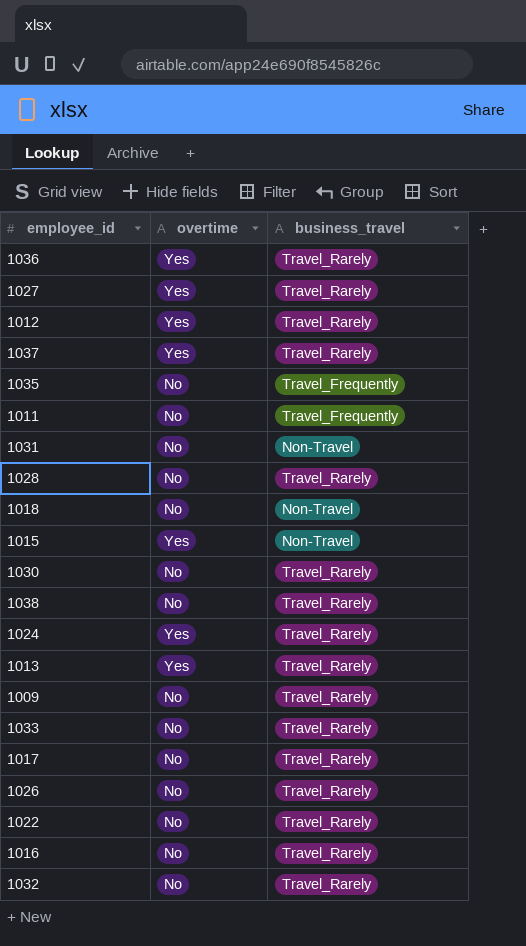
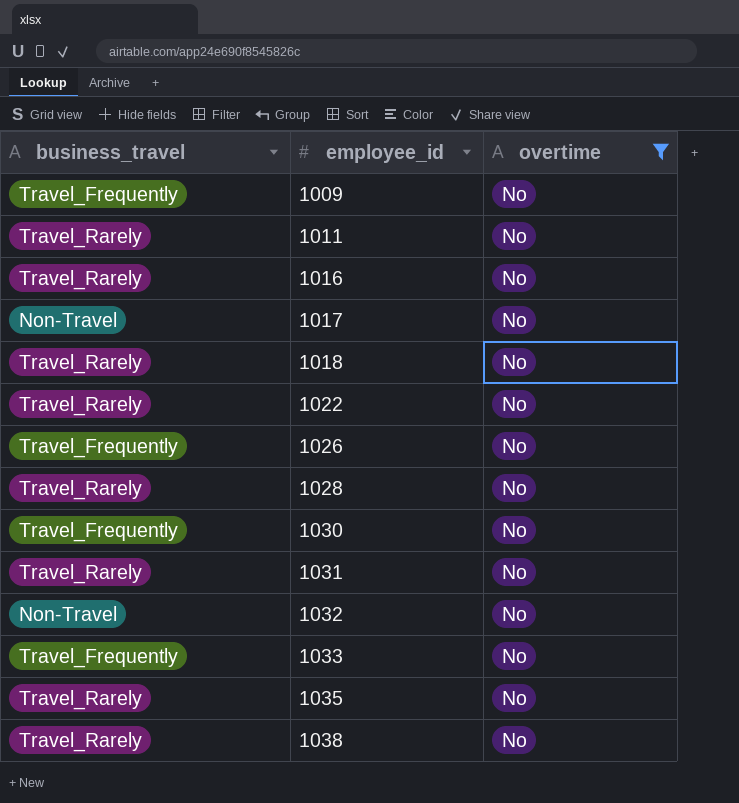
filter: none -> overtime = No
row order: none -> employee_id ascending
column business_travel | position: 3 -> 1
1009 | business_travel: Travel_Rarely -> Travel_Frequently
1011 | business_travel: Travel_Frequently -> Travel_Rarely
1017 | business_travel: Travel_Rarely -> Non-Travel
1018 | business_travel: Non-Travel -> Travel_Rarely
1026 | business_travel: Travel_Rarely -> Travel_Frequently
1030 | business_travel: Travel_Rarely -> Travel_Frequently
1031 | business_travel: Non-Travel -> Travel_Rarely
1032 | business_travel: Travel_Rarely -> Non-Travel
1033 | business_travel: Travel_Rarely -> Travel_Frequently
1035 | business_travel: Travel_Frequently -> Travel_Rarely

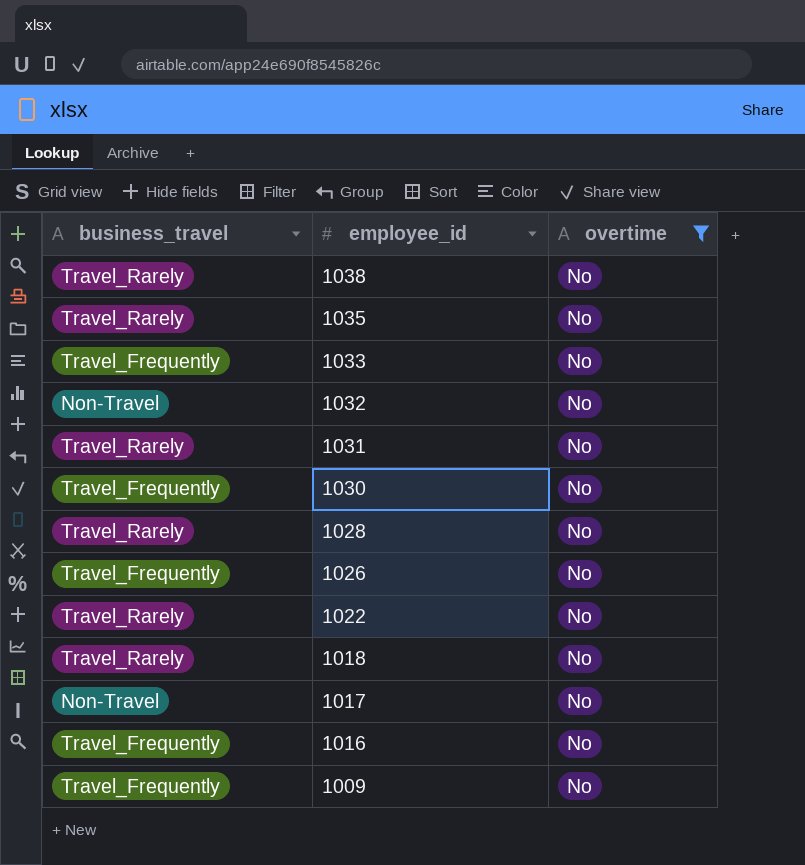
row order: employee_id ascending -> employee_id descending
row 1011: Travel_Rarely | No -> none
1016 | business_travel: Travel_Rarely -> Travel_Frequently

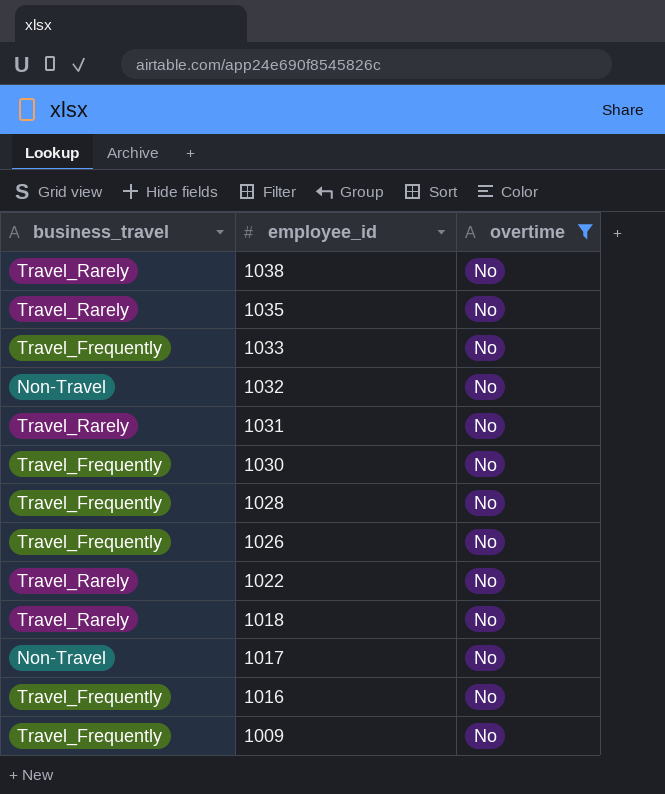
1028 | business_travel: Travel_Rarely -> Travel_Frequently

